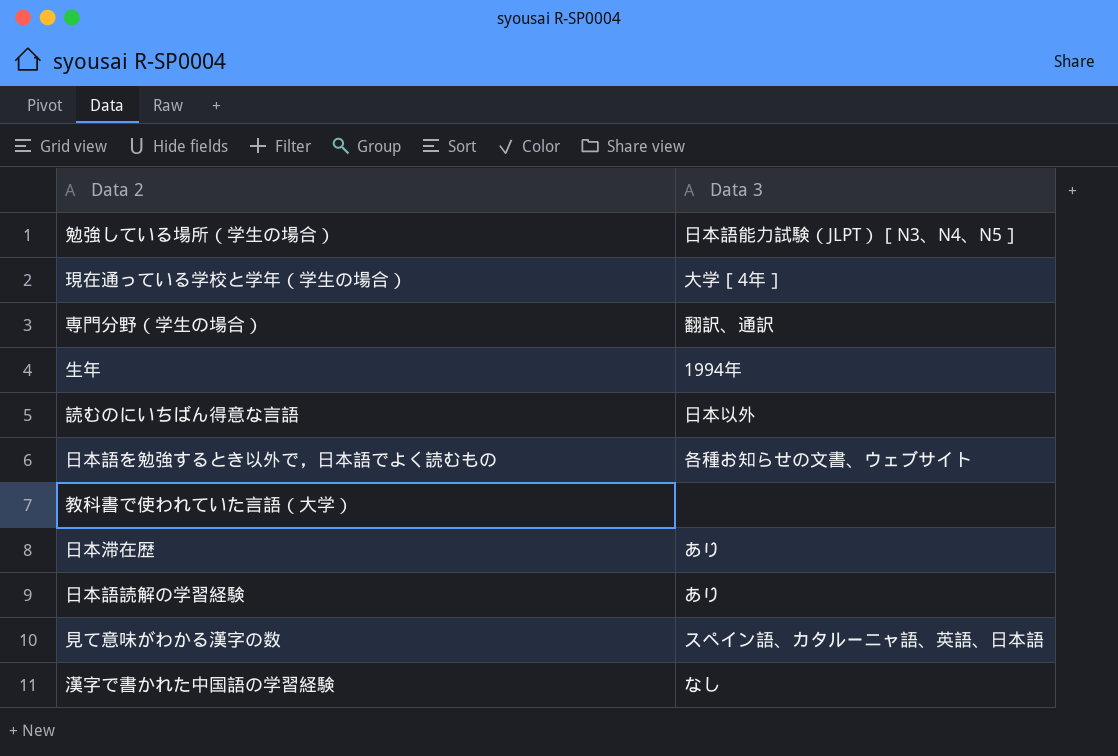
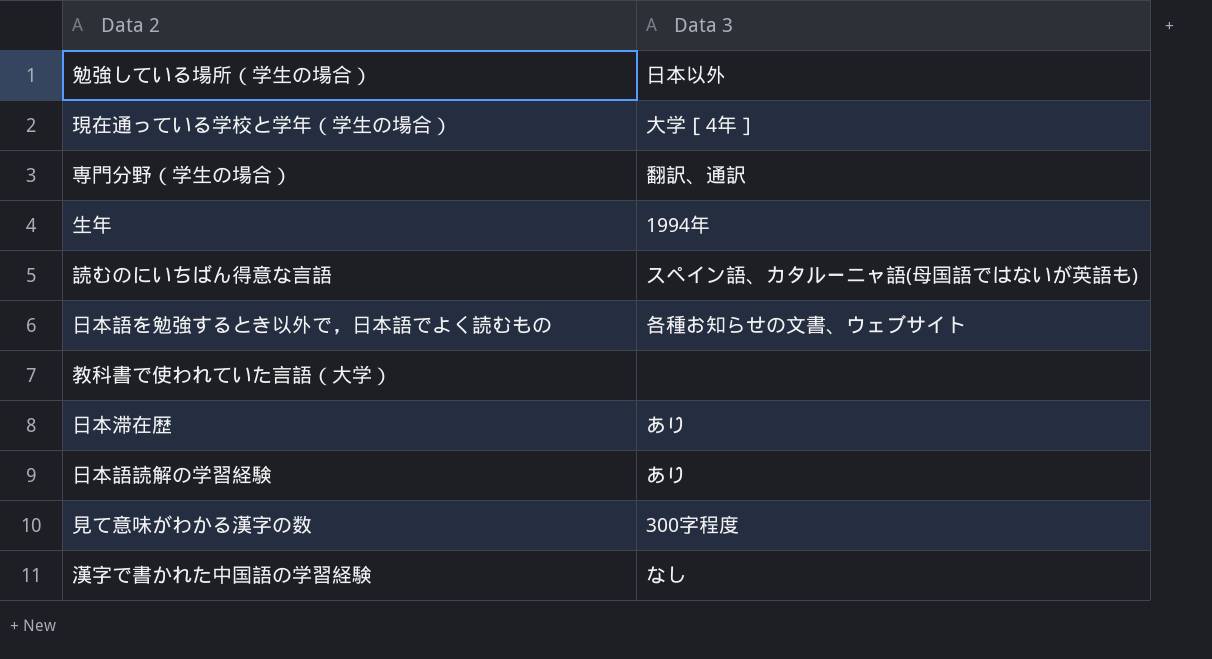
勉強している場所（学生の場合） | Data 3: 日本語能力試験（JLPT）［N3、N4、N5］ -> 日本以外
読むのにいちばん得意な言語 | Data 3: 日本以外 -> スペイン語、カタルーニャ語(母国語ではないが英語も)
見て意味がわかる漢字の数 | Data 3: スペイン語、カタルーニャ語、英語、日本語 -> 300字程度

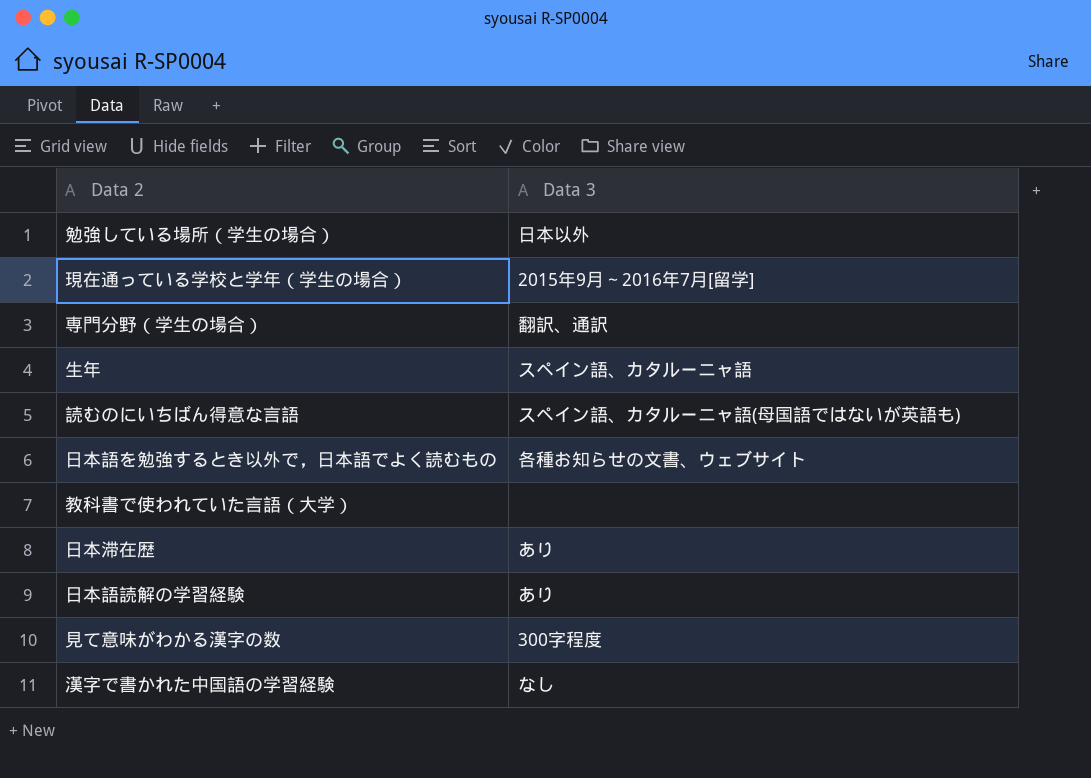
現在通っている学校と学年（学生の場合） | Data 3: 大学［4年］ -> 2015年9月～2016年7月[留学]
生年 | Data 3: 1994年 -> スペイン語、カタルーニャ語

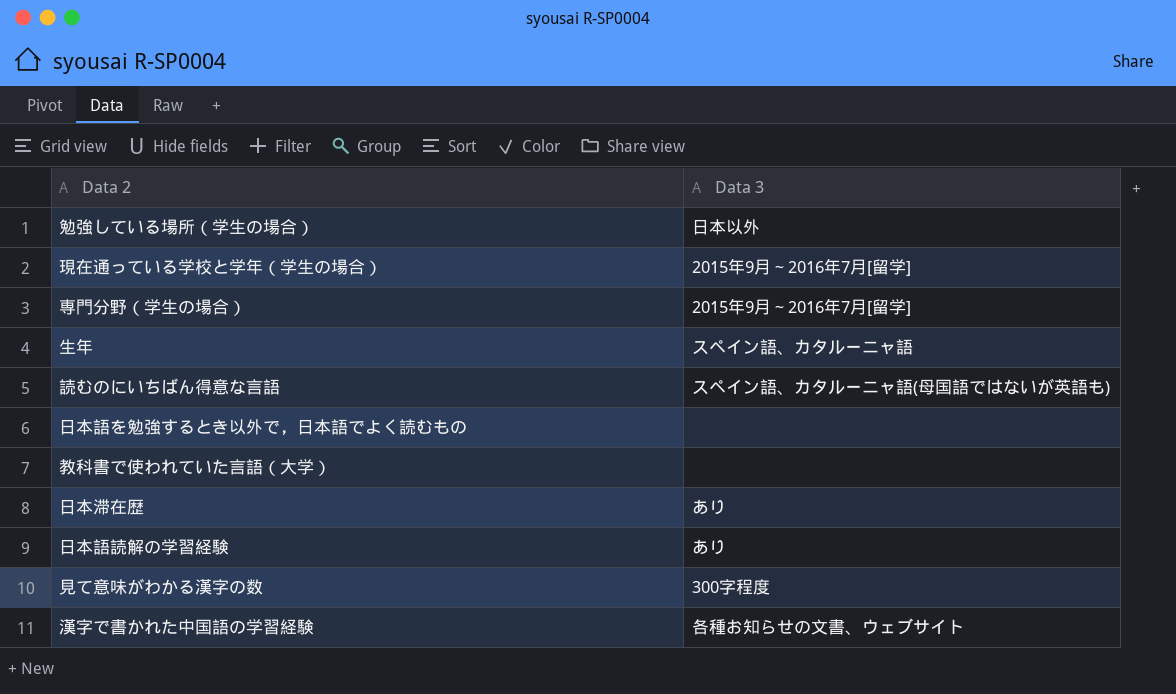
専門分野（学生の場合） | Data 3: 翻訳、通訳 -> 2015年9月～2016年7月[留学]
日本語を勉強するとき以外で，日本語でよく読むもの | Data 3: 各種お知らせの文書、ウェブサイト -> none
漢字で書かれた中国語の学習経験 | Data 3: なし -> 各種お知らせの文書、ウェブサイト

